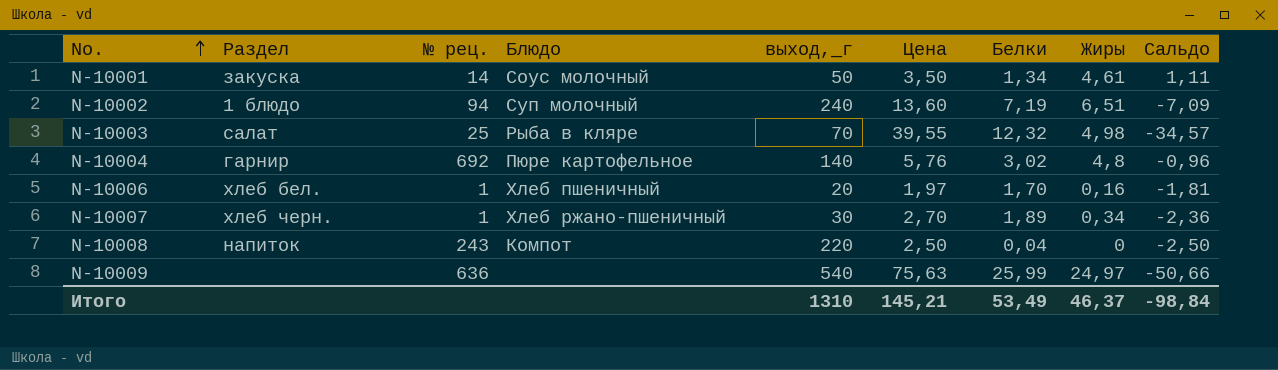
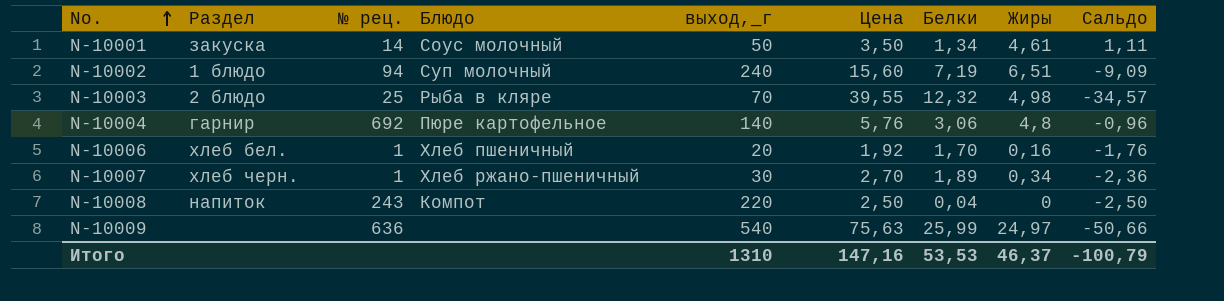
N-10002 | Цена: 13,60 -> 15,60
N-10002 | Сальдо: -7,09 -> -9,09
N-10003 | Раздел: салат -> 2 блюдо
N-10004 | Белки: 3,02 -> 3,06
N-10006 | Цена: 1,97 -> 1,92
N-10006 | Сальдо: -1,81 -> -1,76
Итого | Цена: 145,21 -> 147,16
Итого | Белки: 53,49 -> 53,53
Итого | Сальдо: -98,84 -> -100,79

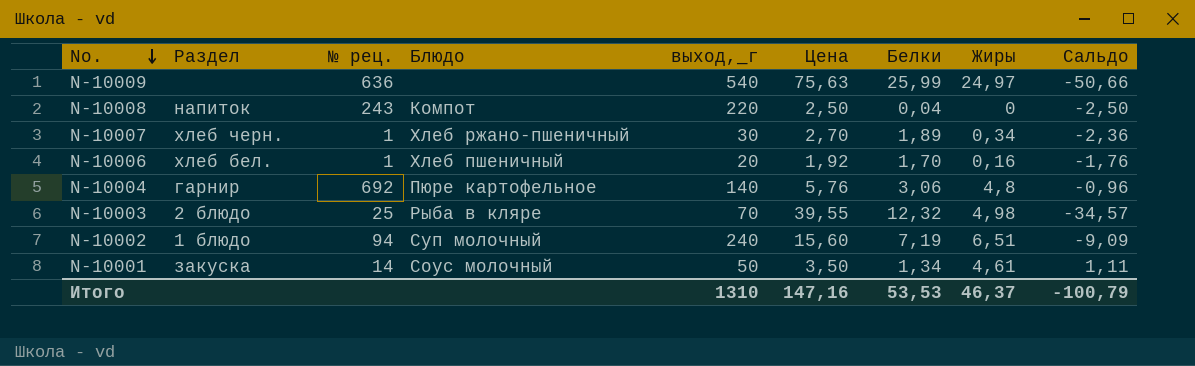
row order: No. ascending -> No. descending

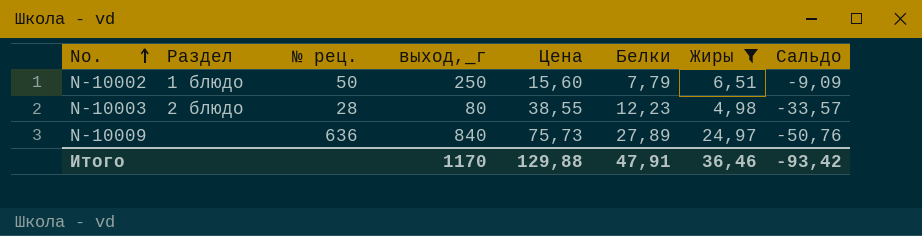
filter: none -> Жиры >= 4,98
row order: No. descending -> No. ascending
column Блюдо | position: 4 -> none
N-10002 | № рец.: 94 -> 50
N-10002 | выход,_г: 240 -> 250
N-10002 | Белки: 7,19 -> 7,79
N-10003 | № рец.: 25 -> 28
N-10003 | выход,_г: 70 -> 80
N-10003 | Цена: 39,55 -> 38,55
N-10003 | Белки: 12,32 -> 12,23
N-10003 | Сальдо: -34,57 -> -33,57
N-10009 | выход,_г: 540 -> 840
N-10009 | Цена: 75,63 -> 75,73
N-10009 | Белки: 25,99 -> 27,89
N-10009 | Сальдо: -50,66 -> -50,76
Итого | выход,_г: 1310 -> 1170
Итого | Цена: 147,16 -> 129,88
Итого | Белки: 53,53 -> 47,91
Итого | Жиры: 46,37 -> 36,46
Итого | Сальдо: -100,79 -> -93,42

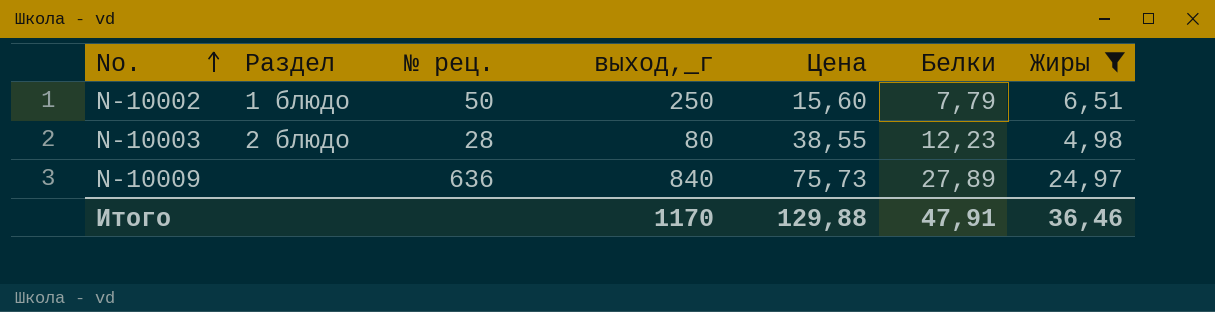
column Сальдо | formula: [Жиры] - [Цена] -> none

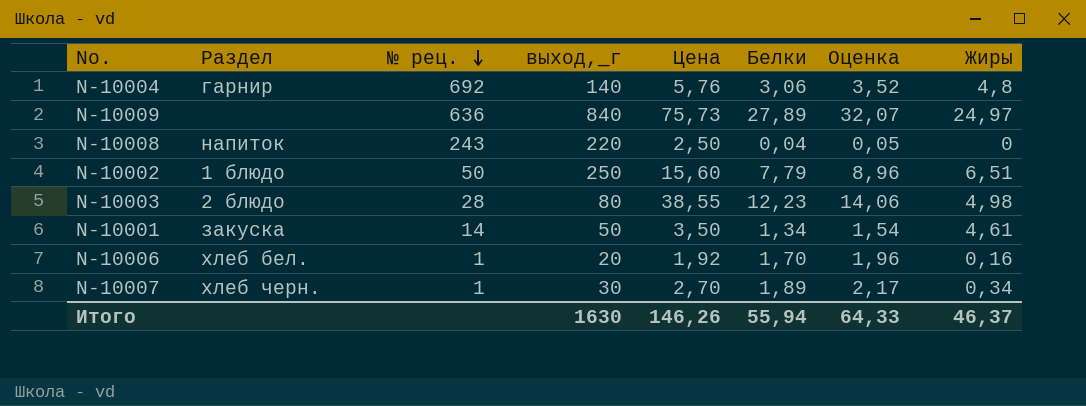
filter: Жиры >= 4,98 -> none
row order: No. ascending -> № рец. descending
column Оценка | formula: none -> [Белки] * 1,15
Итого | выход,_г: 1170 -> 1630
Итого | Цена: 129,88 -> 146,26
Итого | Белки: 47,91 -> 55,94
Итого | Жиры: 36,46 -> 46,37

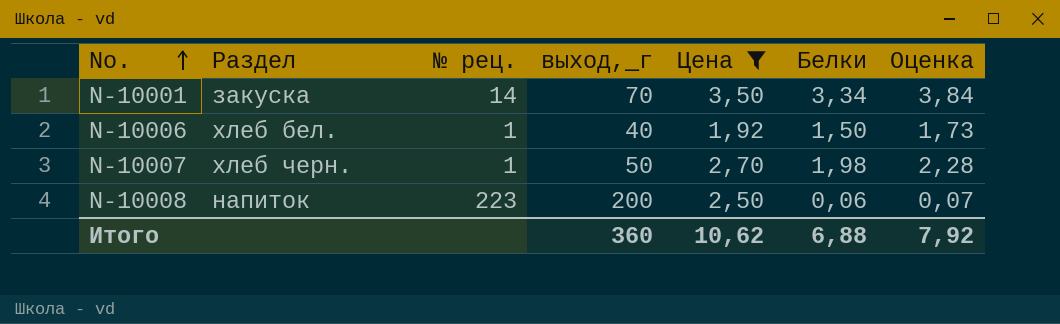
filter: none -> Цена <= 3,50
row order: № рец. descending -> No. ascending
column Жиры | position: 8 -> none
N-10001 | выход,_г: 50 -> 70
N-10001 | Белки: 1,34 -> 3,34
N-10001 | Оценка: 1,54 -> 3,84
N-10006 | выход,_г: 20 -> 40
N-10006 | Белки: 1,70 -> 1,50
N-10006 | Оценка: 1,96 -> 1,73
N-10007 | выход,_г: 30 -> 50
N-10007 | Белки: 1,89 -> 1,98
N-10007 | Оценка: 2,17 -> 2,28
N-10008 | № рец.: 243 -> 223
N-10008 | выход,_г: 220 -> 200
N-10008 | Белки: 0,04 -> 0,06
N-10008 | Оценка: 0,05 -> 0,07
Итого | выход,_г: 1630 -> 360
Итого | Цена: 146,26 -> 10,62
Итого | Белки: 55,94 -> 6,88
Итого | Оценка: 64,33 -> 7,92

